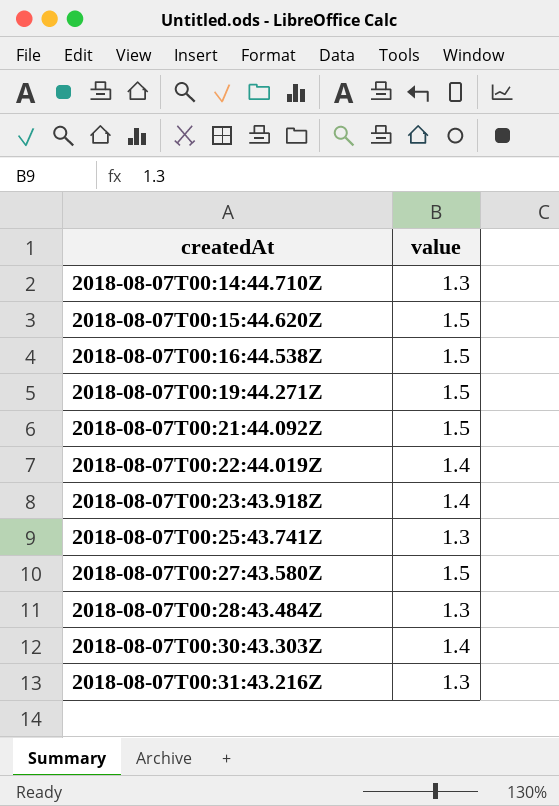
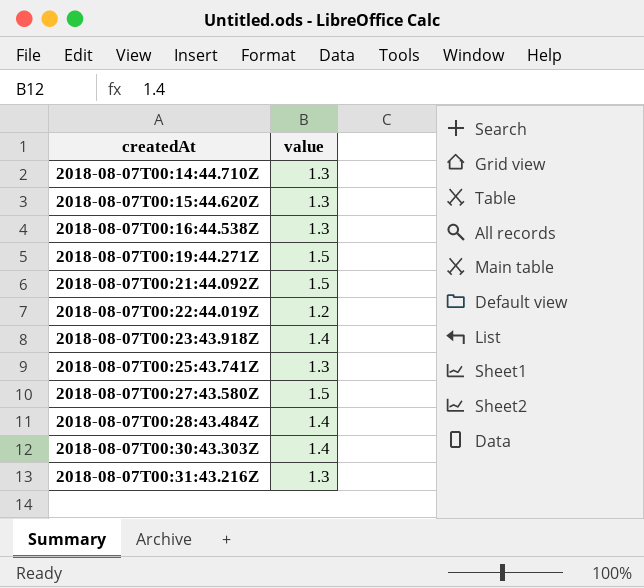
2018-08-07T00:15:44.620Z | value: 1.5 -> 1.3
2018-08-07T00:16:44.538Z | value: 1.5 -> 1.3
2018-08-07T00:22:44.019Z | value: 1.4 -> 1.2
2018-08-07T00:28:43.484Z | value: 1.3 -> 1.4

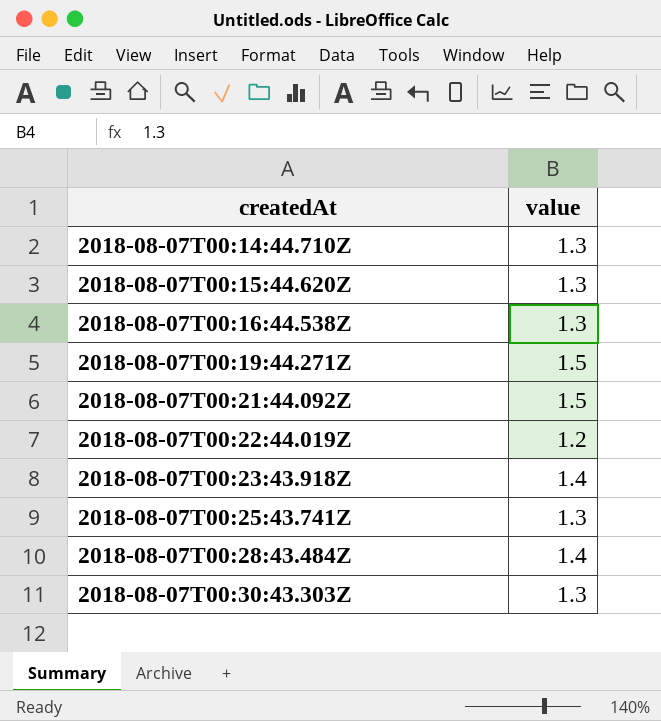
row 2018-08-07T00:27:43.580Z: 1.5 -> none
row 2018-08-07T00:31:43.216Z: 1.3 -> none
2018-08-07T00:30:43.303Z | value: 1.4 -> 1.3

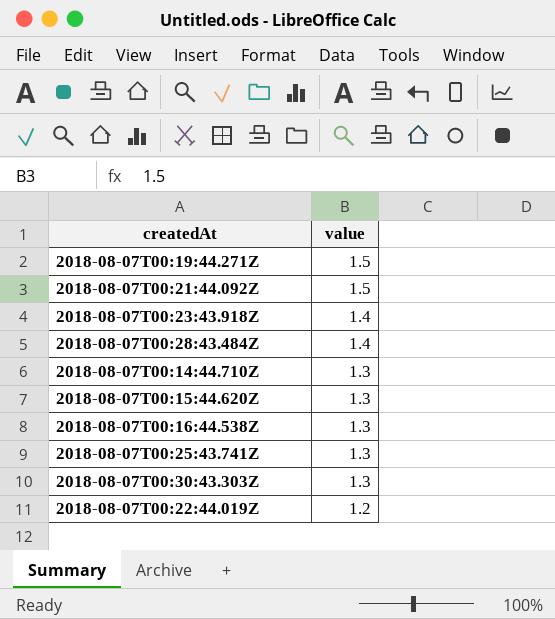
row order: createdAt ascending -> value descending

